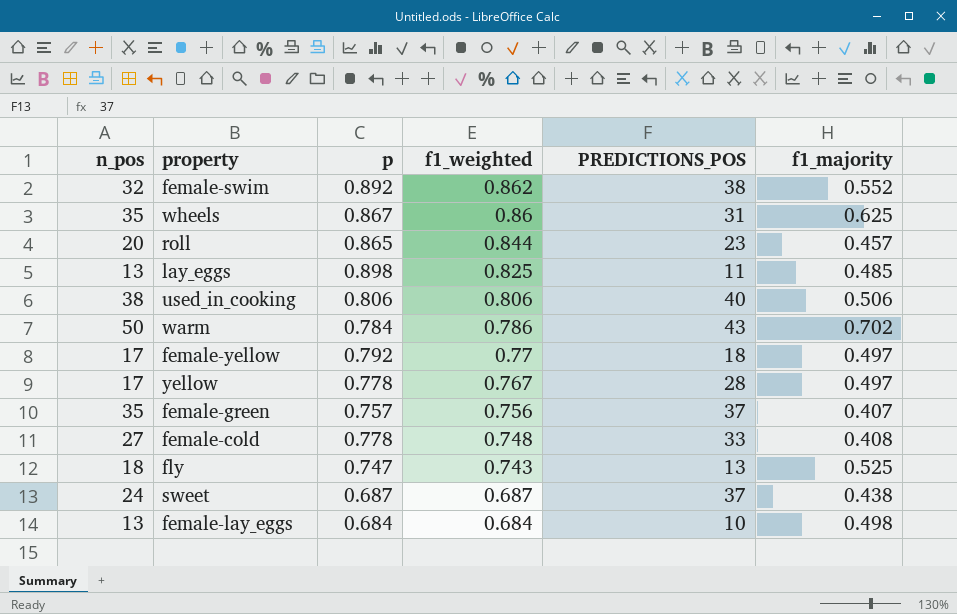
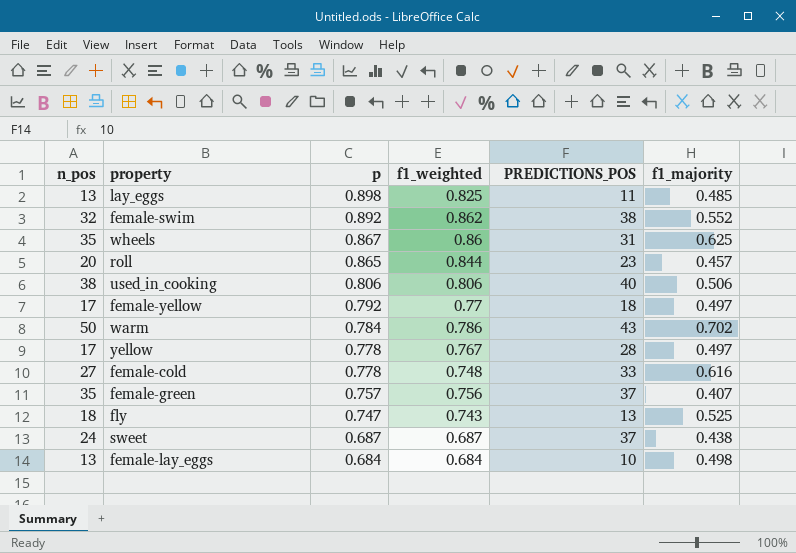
row order: f1_weighted descending -> p descending
female-cold | f1_majority: 0.408 -> 0.616

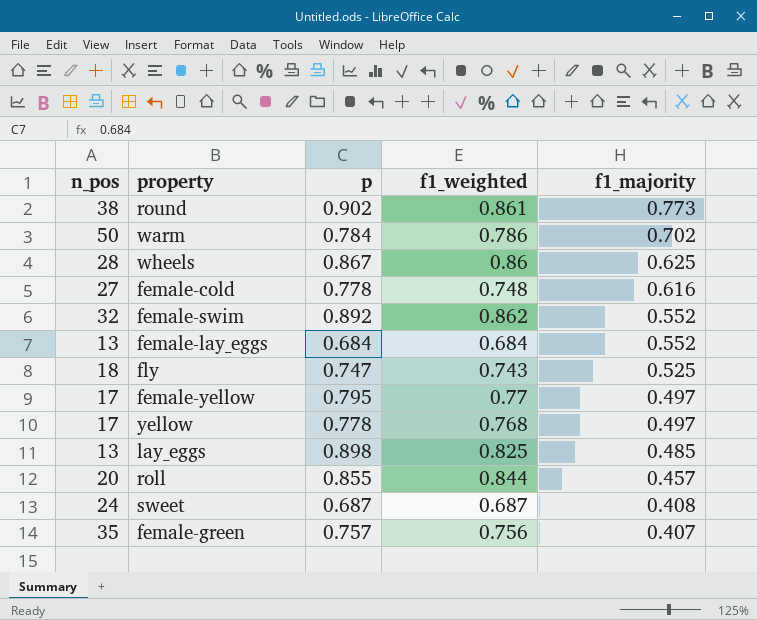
row order: p descending -> f1_majority descending
column PREDICTIONS_POS | position: 5 -> none
row used_in_cooking: 38 | 0.806 | 0.806 | 40 | 0.506 -> none
row round: none -> 38 | 0.902 | 0.861 | 0.773
wheels | n_pos: 35 -> 28
female-lay_eggs | f1_majority: 0.498 -> 0.552
female-yellow | p: 0.792 -> 0.795
yellow | f1_weighted: 0.767 -> 0.768
roll | p: 0.865 -> 0.855
sweet | f1_majority: 0.438 -> 0.408

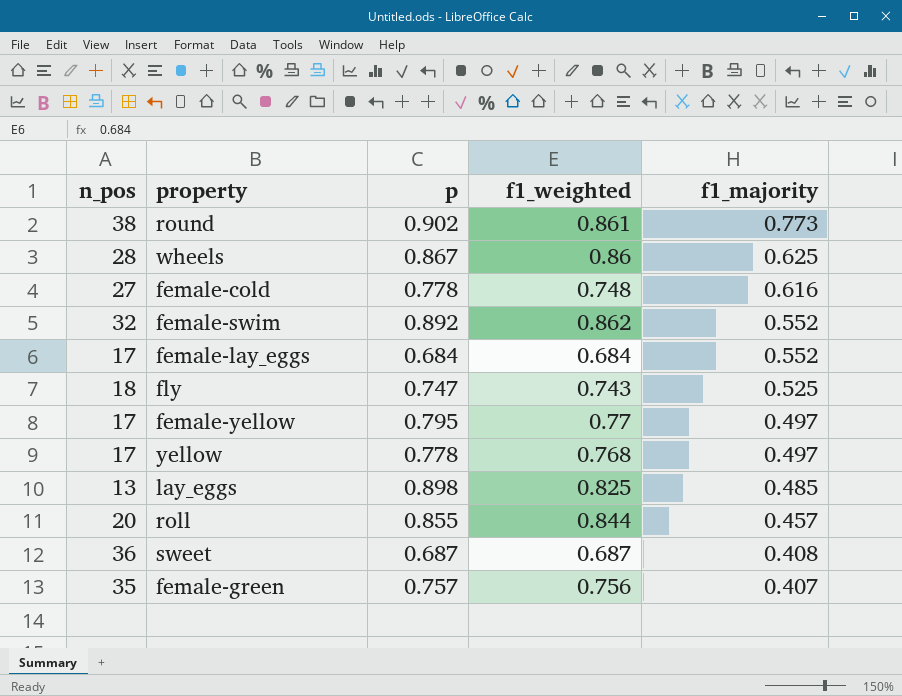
row warm: 50 | 0.784 | 0.786 | 0.702 -> none
female-lay_eggs | n_pos: 13 -> 17
sweet | n_pos: 24 -> 36

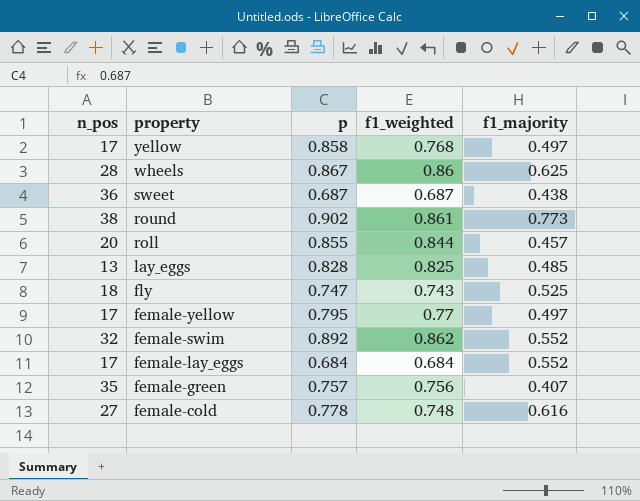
row order: f1_majority descending -> property descending
yellow | p: 0.778 -> 0.858
sweet | f1_majority: 0.408 -> 0.438
lay_eggs | p: 0.898 -> 0.828

